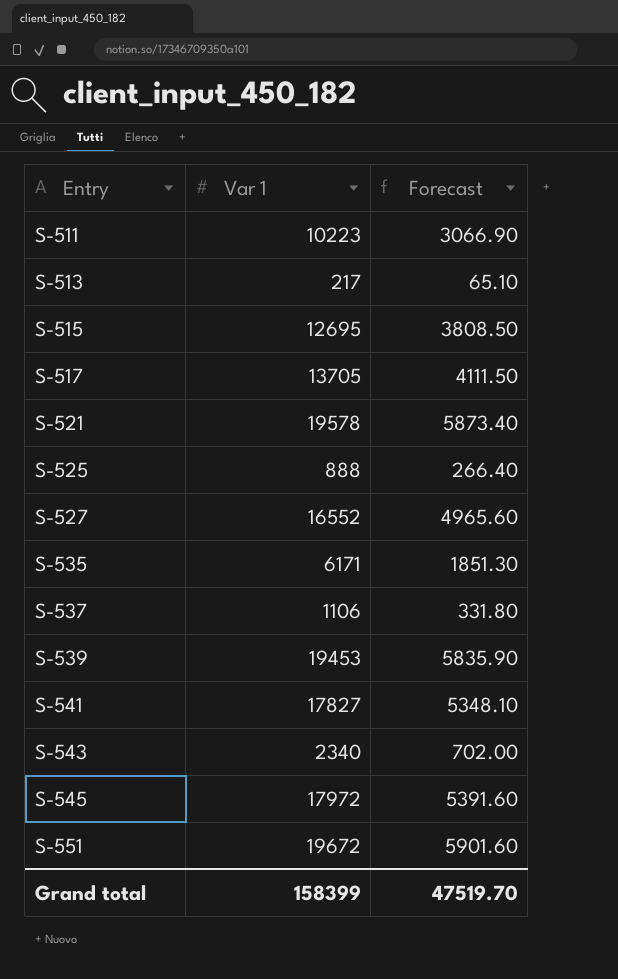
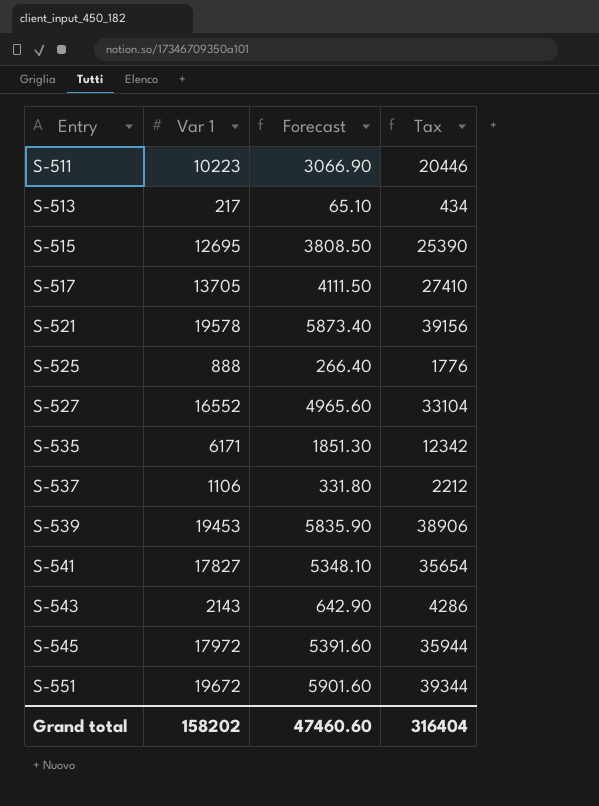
column Tax | formula: none -> [Var 1] * 2
S-543 | Var 1: 2340 -> 2143
S-543 | Forecast: 702.00 -> 642.90
Grand total | Var 1: 158399 -> 158202
Grand total | Forecast: 47519.70 -> 47460.60

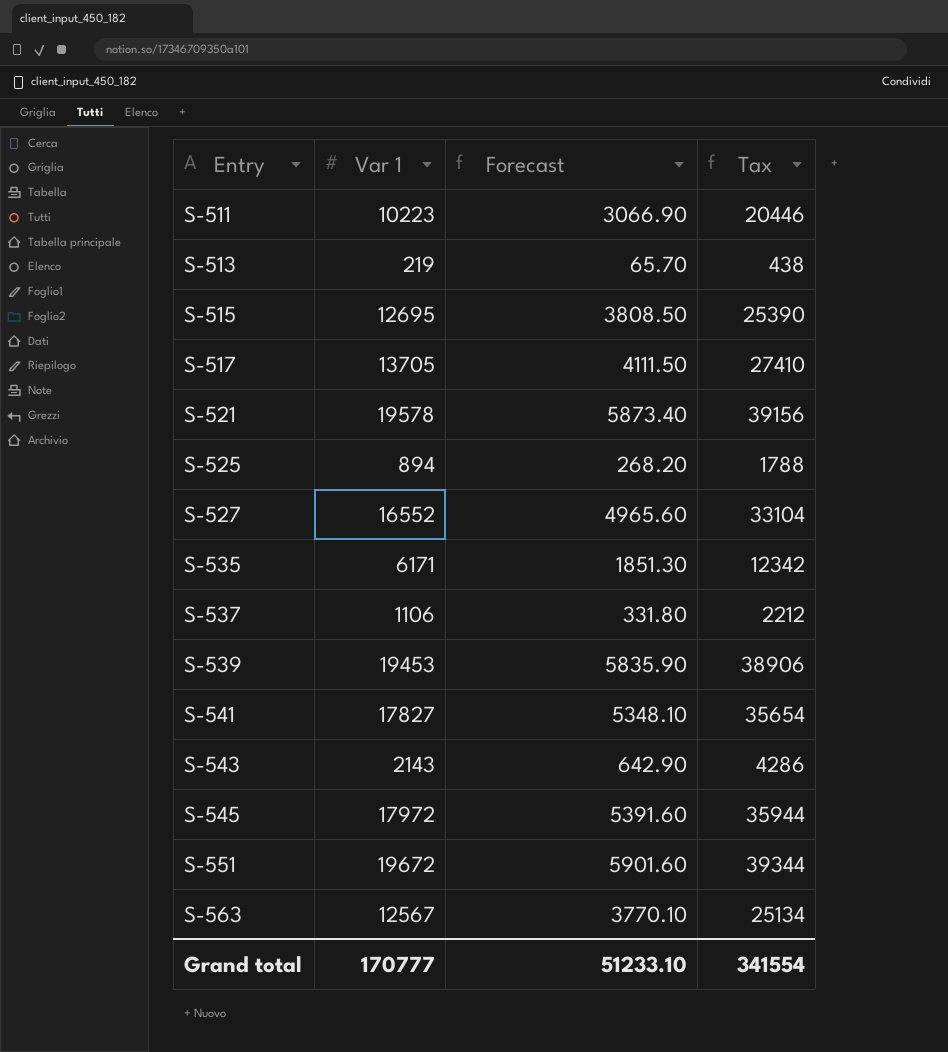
S-513 | Var 1: 217 -> 219
S-513 | Forecast: 65.10 -> 65.70
S-513 | Tax: 434 -> 438
S-525 | Var 1: 888 -> 894
S-525 | Forecast: 266.40 -> 268.20
S-525 | Tax: 1776 -> 1788
row S-563: none -> 12567 | 3770.10 | 25134
Grand total | Var 1: 158202 -> 170777
Grand total | Forecast: 47460.60 -> 51233.10
Grand total | Tax: 316404 -> 341554

